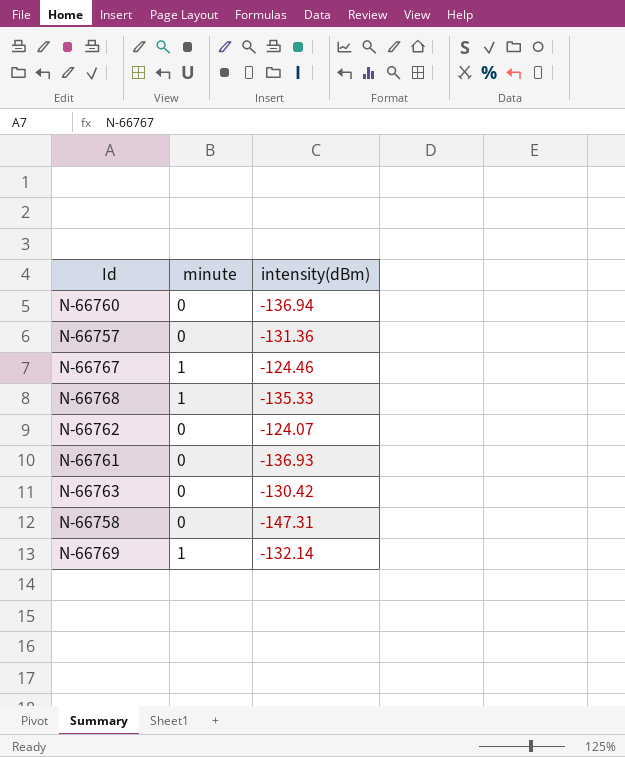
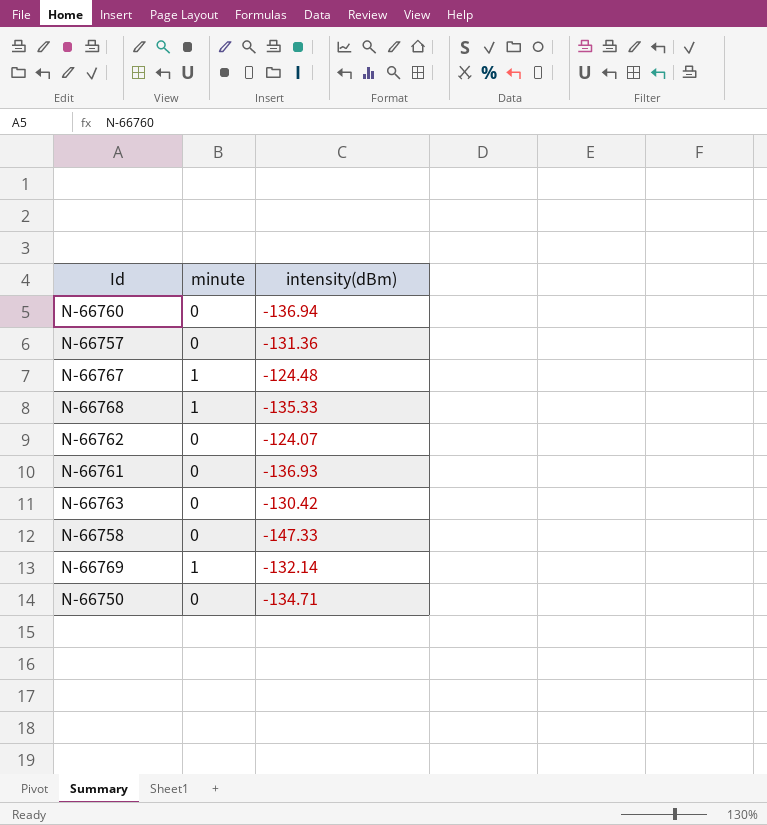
N-66767 | intensity(dBm): -124.46 -> -124.48
N-66758 | intensity(dBm): -147.31 -> -147.33
row N-66750: none -> 0 | -134.71

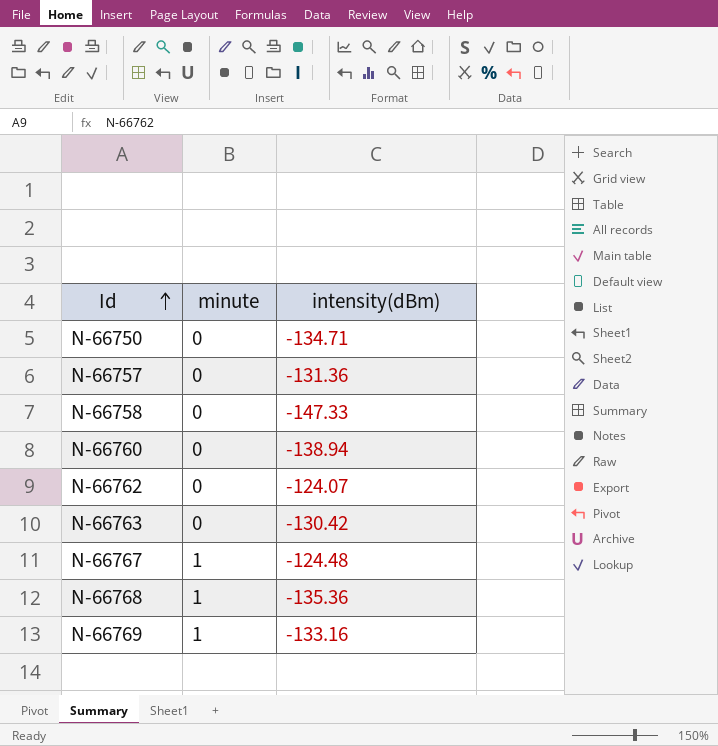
row order: none -> Id ascending
row N-66761: 0 | -136.93 -> none
N-66760 | intensity(dBm): -136.94 -> -138.94
N-66768 | intensity(dBm): -135.33 -> -135.36
N-66769 | intensity(dBm): -132.14 -> -133.16

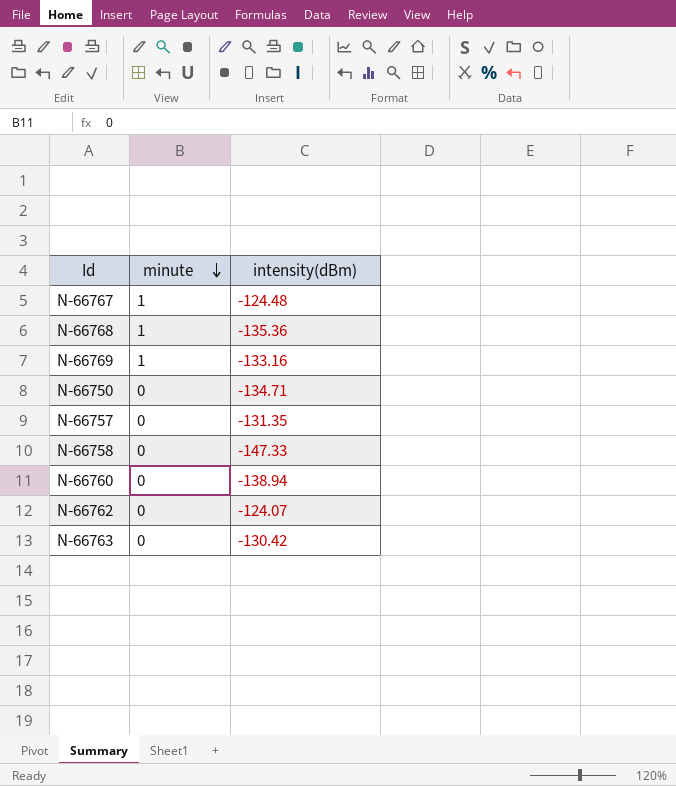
row order: Id ascending -> minute descending
N-66757 | intensity(dBm): -131.36 -> -131.35

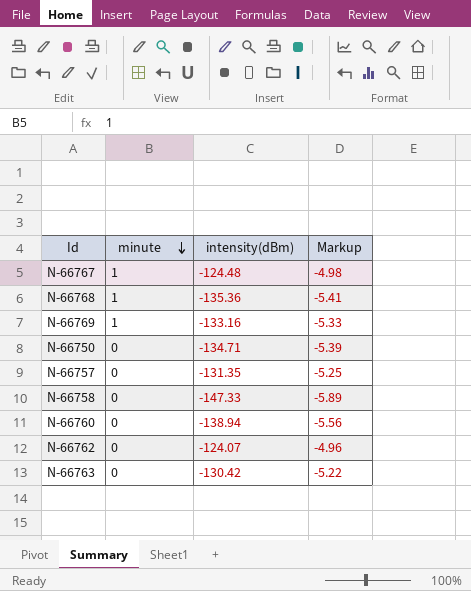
column Markup | formula: none -> [intensity(dBm)] * 0.04

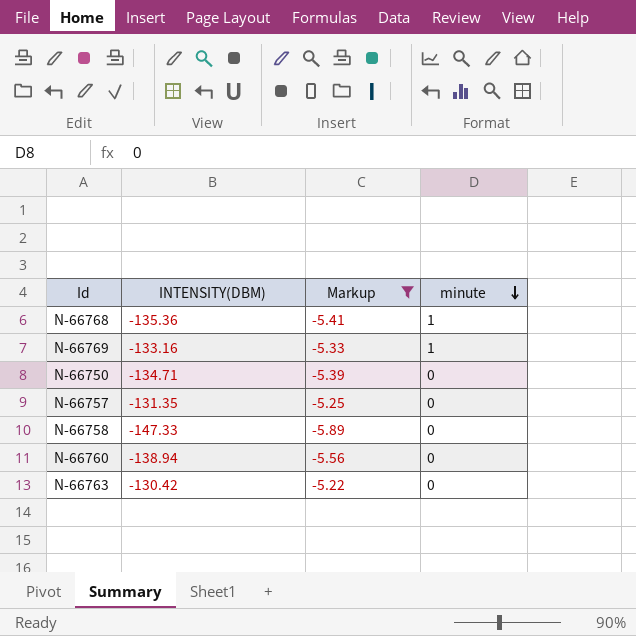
filter: none -> Markup <= -5.22
column name: intensity(dBm) -> INTENSITY(DBM)
column minute | position: 2 -> 4

